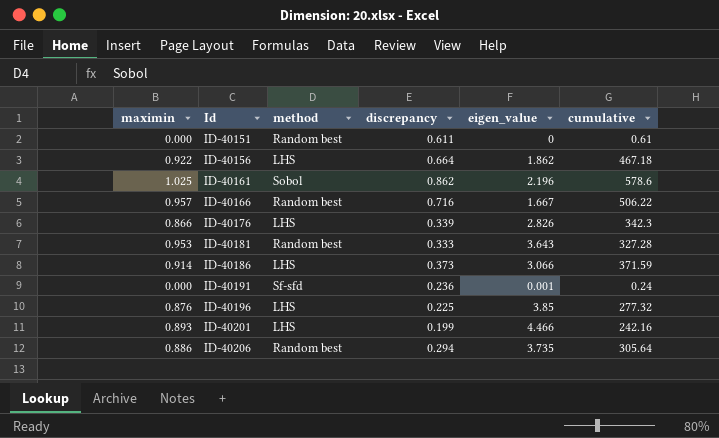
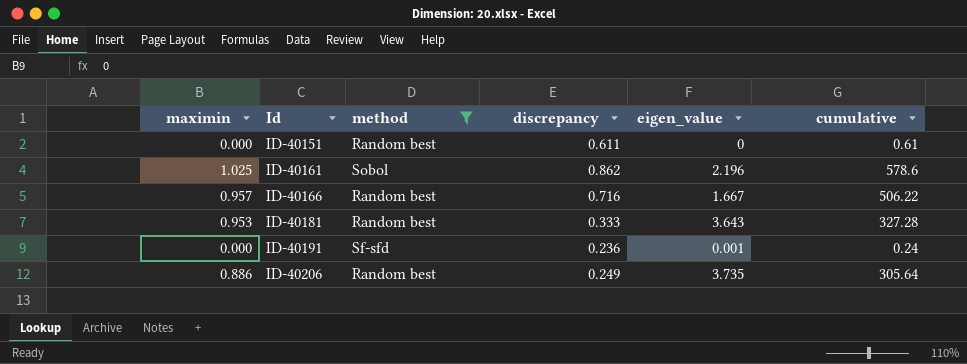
filter: none -> method != LHS
ID-40206 | discrepancy: 0.294 -> 0.249

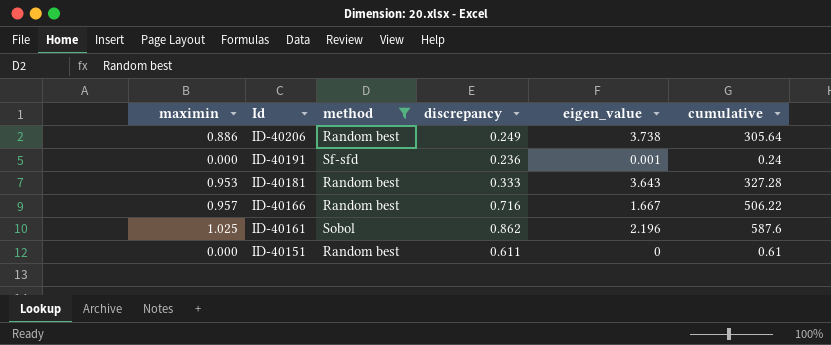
row order: Id ascending -> Id descending
ID-40206 | eigen_value: 3.735 -> 3.738
ID-40161 | cumulative: 578.6 -> 587.6

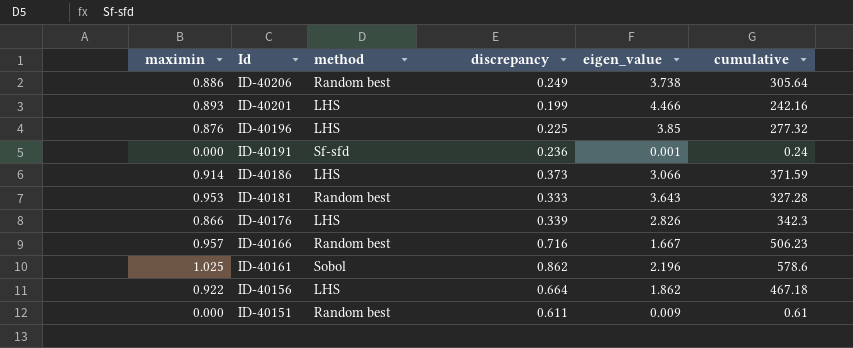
filter: method != LHS -> none
ID-40166 | cumulative: 506.22 -> 506.23
ID-40161 | cumulative: 587.6 -> 578.6
ID-40151 | eigen_value: 0 -> 0.009

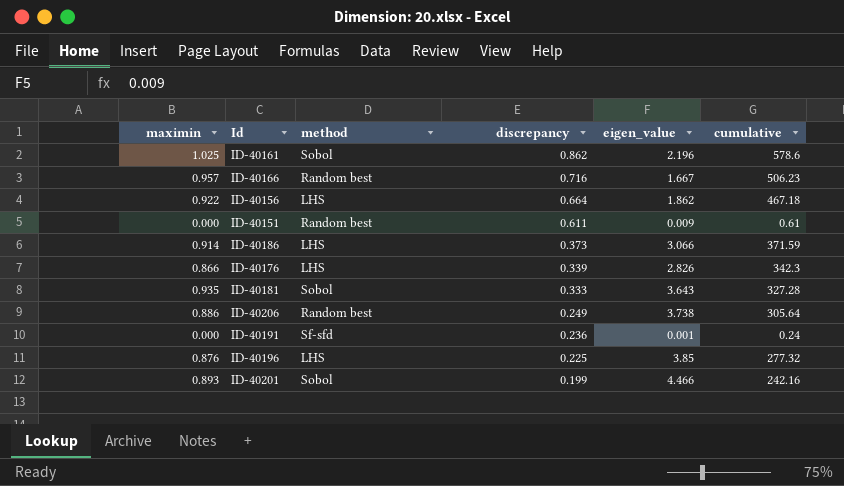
row order: Id descending -> discrepancy descending
ID-40181 | maximin: 0.953 -> 0.935
ID-40181 | method: Random best -> Sobol
ID-40201 | method: LHS -> Sobol

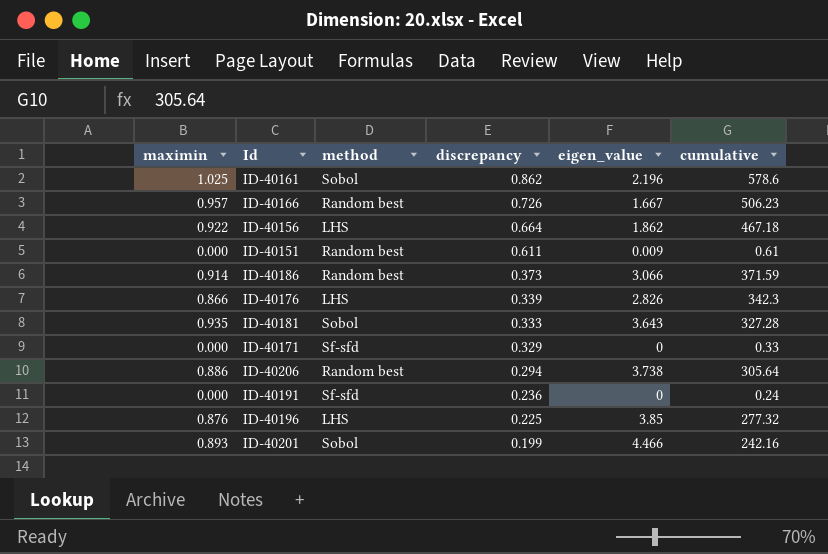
ID-40166 | discrepancy: 0.716 -> 0.726
ID-40186 | method: LHS -> Random best
row ID-40171: none -> 0.000 | Sf-sfd | 0.329 | 0 | 0.33
ID-40206 | discrepancy: 0.249 -> 0.294
ID-40191 | eigen_value: 0.001 -> 0

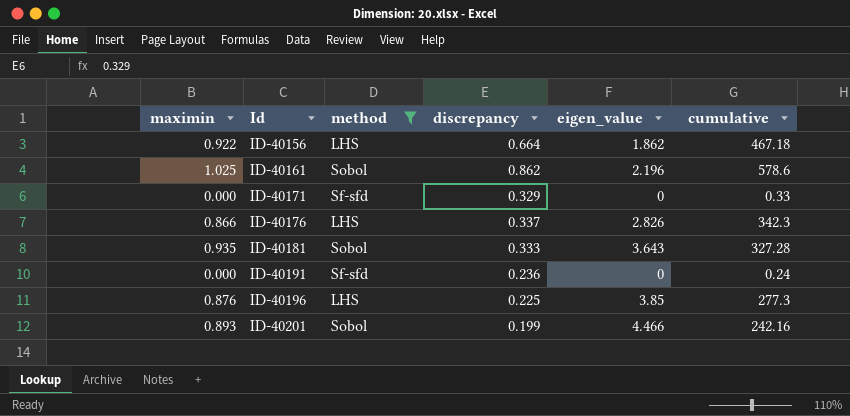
filter: none -> method != Random best
row order: discrepancy descending -> Id ascending
ID-40176 | discrepancy: 0.339 -> 0.337
ID-40196 | cumulative: 277.32 -> 277.3

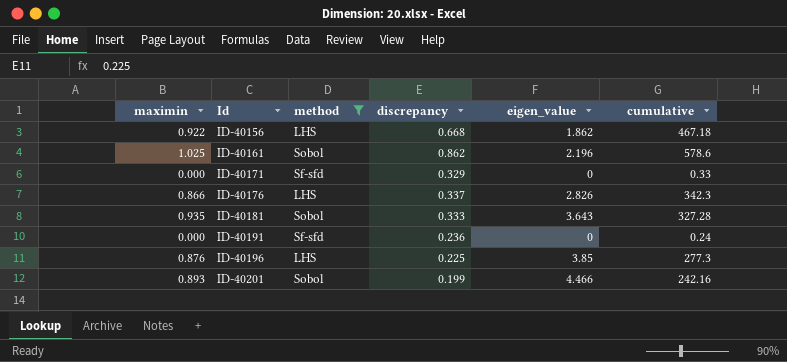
ID-40156 | discrepancy: 0.664 -> 0.668

